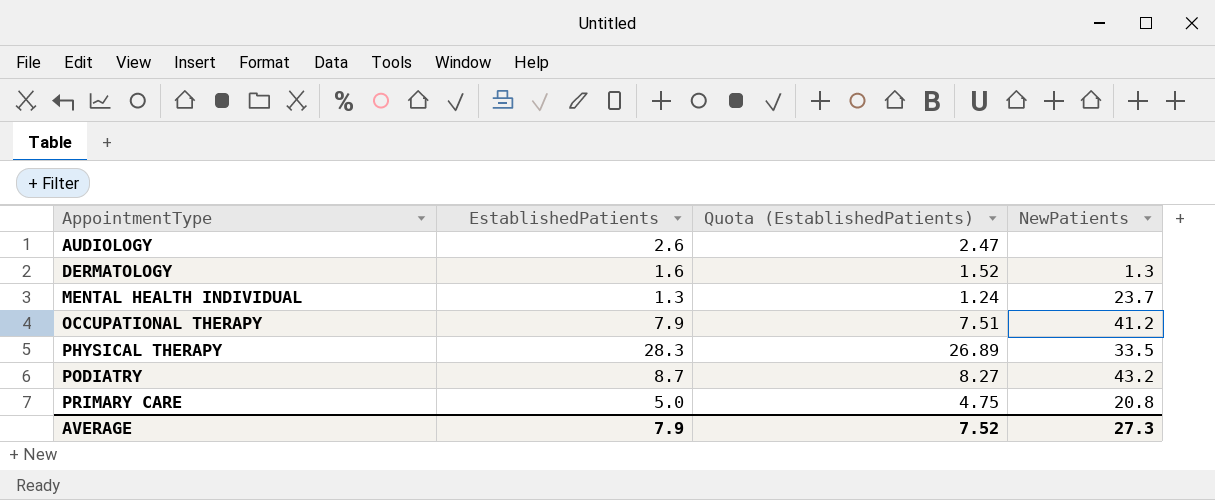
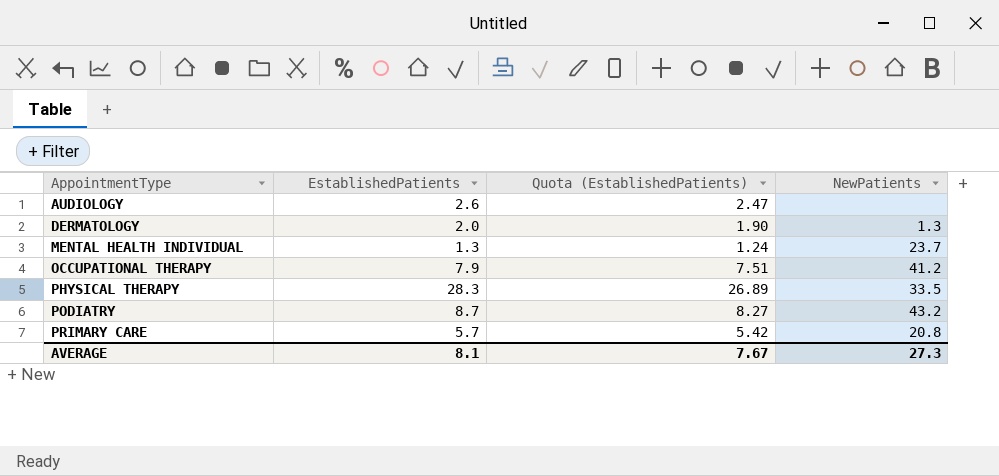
DERMATOLOGY | EstablishedPatients: 1.6 -> 2.0
DERMATOLOGY | Quota (EstablishedPatients): 1.52 -> 1.90
PRIMARY CARE | EstablishedPatients: 5.0 -> 5.7
PRIMARY CARE | Quota (EstablishedPatients): 4.75 -> 5.42
AVERAGE | EstablishedPatients: 7.9 -> 8.1
AVERAGE | Quota (EstablishedPatients): 7.52 -> 7.67

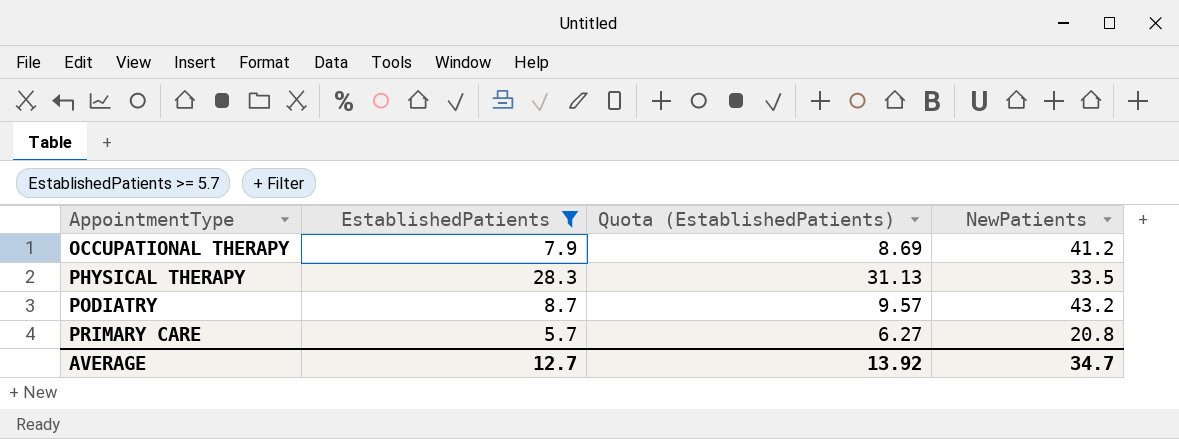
filter: none -> EstablishedPatients >= 5.7
column Quota (EstablishedPatients) | formula: [EstablishedPatients] * 0.95 -> [EstablishedPatients] * 1.1
AVERAGE | EstablishedPatients: 8.1 -> 12.7
AVERAGE | Quota (EstablishedPatients): 7.67 -> 13.92
AVERAGE | NewPatients: 27.3 -> 34.7

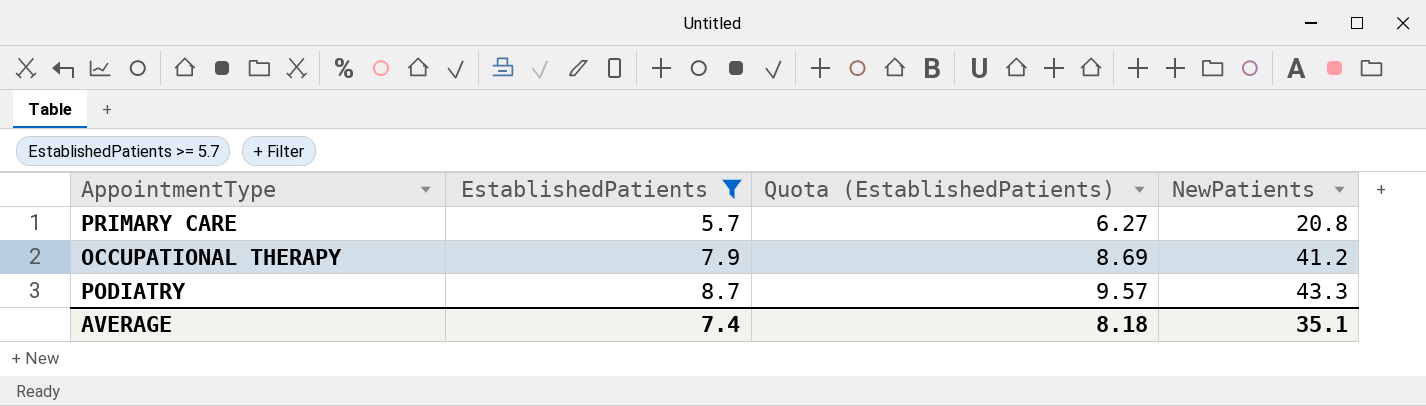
row order: AppointmentType ascending -> EstablishedPatients ascending
row PHYSICAL THERAPY: 28.3 | 31.13 | 33.5 -> none
PODIATRY | NewPatients: 43.2 -> 43.3
AVERAGE | EstablishedPatients: 12.7 -> 7.4
AVERAGE | Quota (EstablishedPatients): 13.92 -> 8.18
AVERAGE | NewPatients: 34.7 -> 35.1

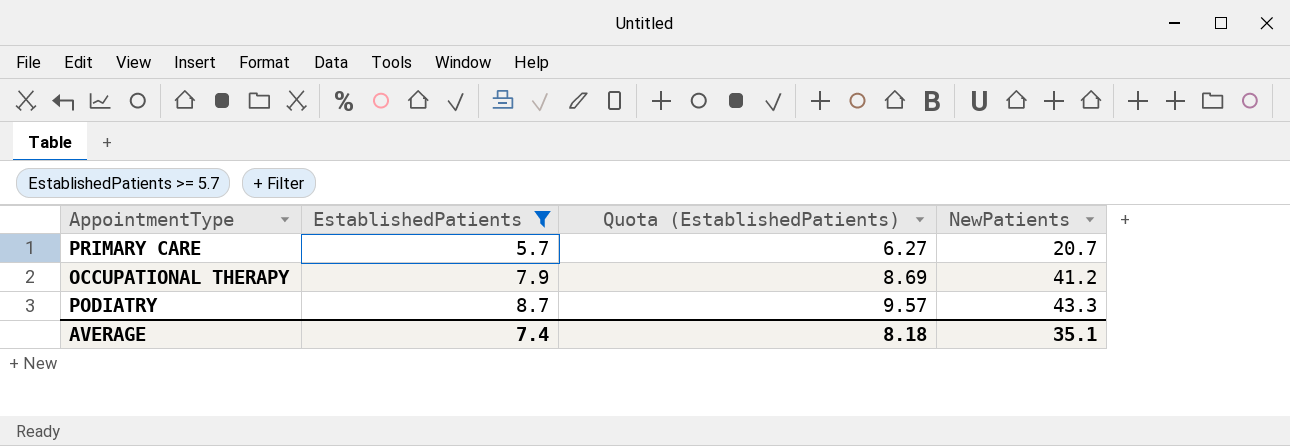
PRIMARY CARE | NewPatients: 20.8 -> 20.7

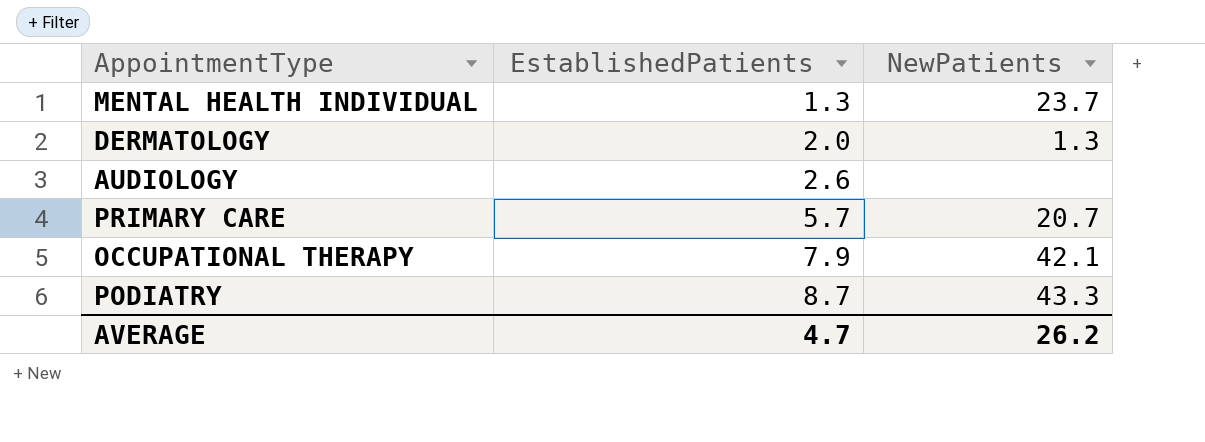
filter: EstablishedPatients >= 5.7 -> none
column Quota (EstablishedPatients) | formula: [EstablishedPatients] * 1.1 -> none
OCCUPATIONAL THERAPY | NewPatients: 41.2 -> 42.1
AVERAGE | EstablishedPatients: 7.4 -> 4.7
AVERAGE | NewPatients: 35.1 -> 26.2

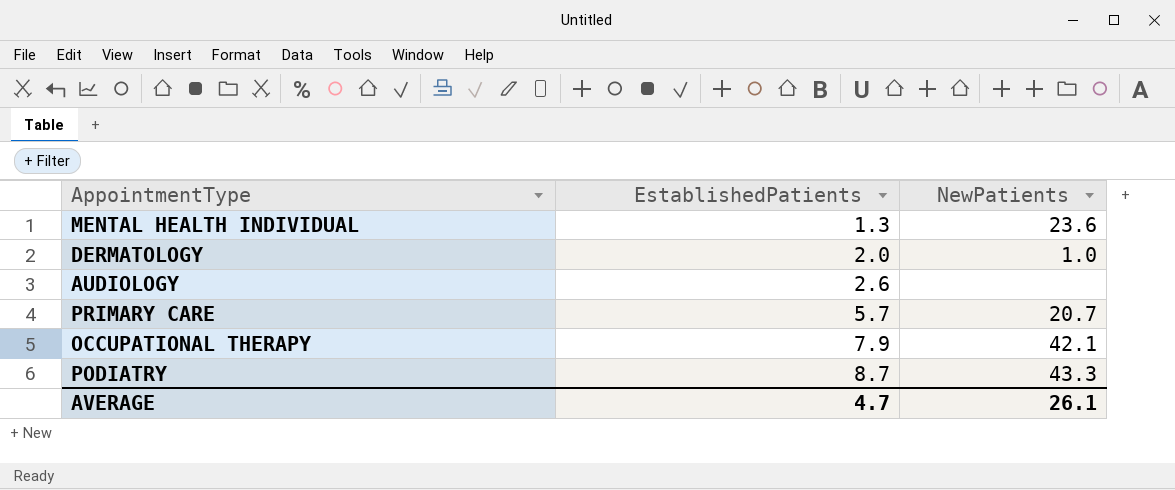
MENTAL HEALTH INDIVIDUAL | NewPatients: 23.7 -> 23.6
DERMATOLOGY | NewPatients: 1.3 -> 1.0
AVERAGE | NewPatients: 26.2 -> 26.1

